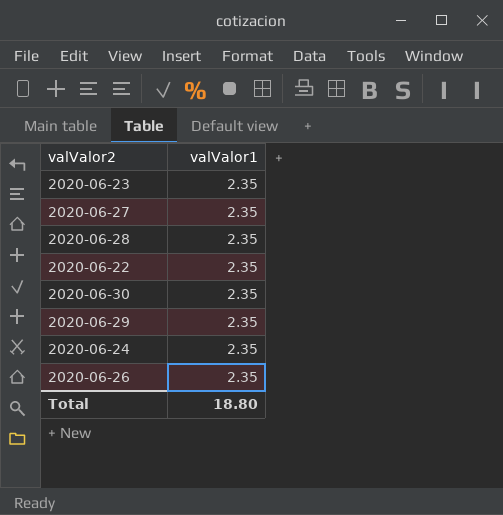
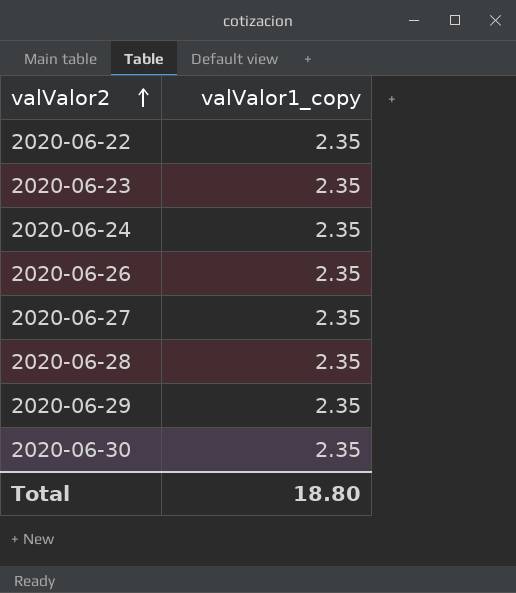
row order: none -> valValor2 ascending
column name: valValor1 -> valValor1_copy

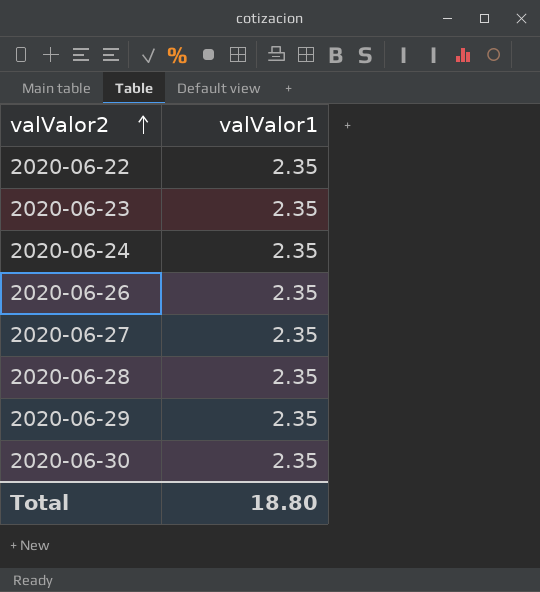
column name: valValor1_copy -> valValor1

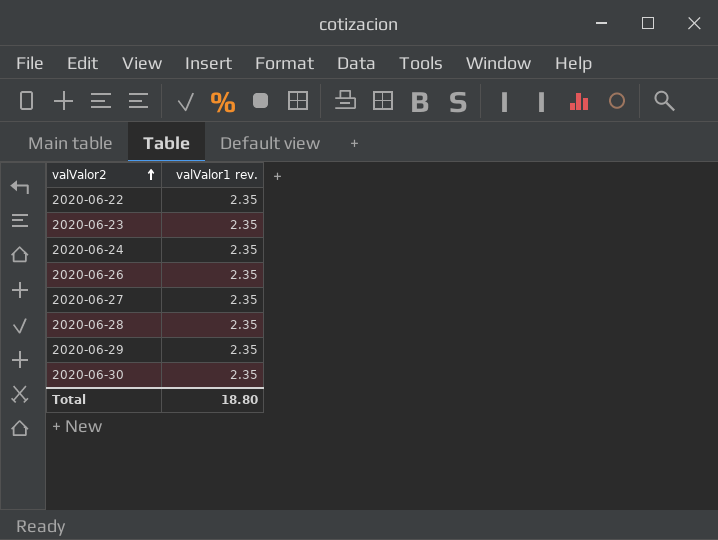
column name: valValor1 -> valValor1 rev.

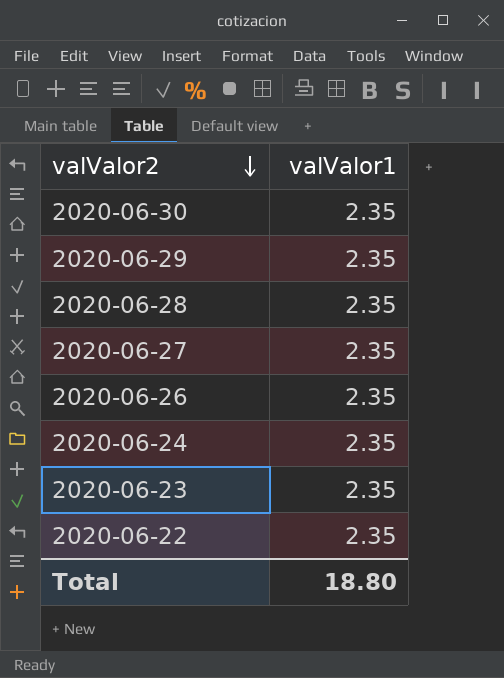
row order: valValor2 ascending -> valValor2 descending
column name: valValor1 rev. -> valValor1

